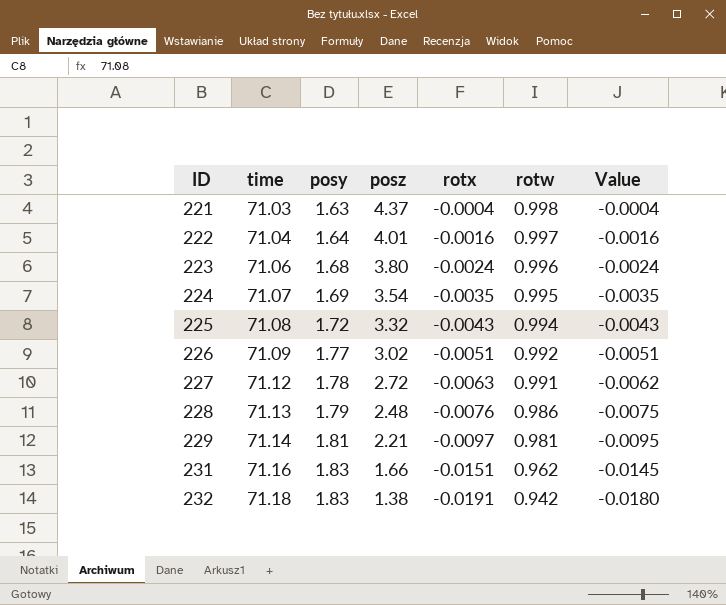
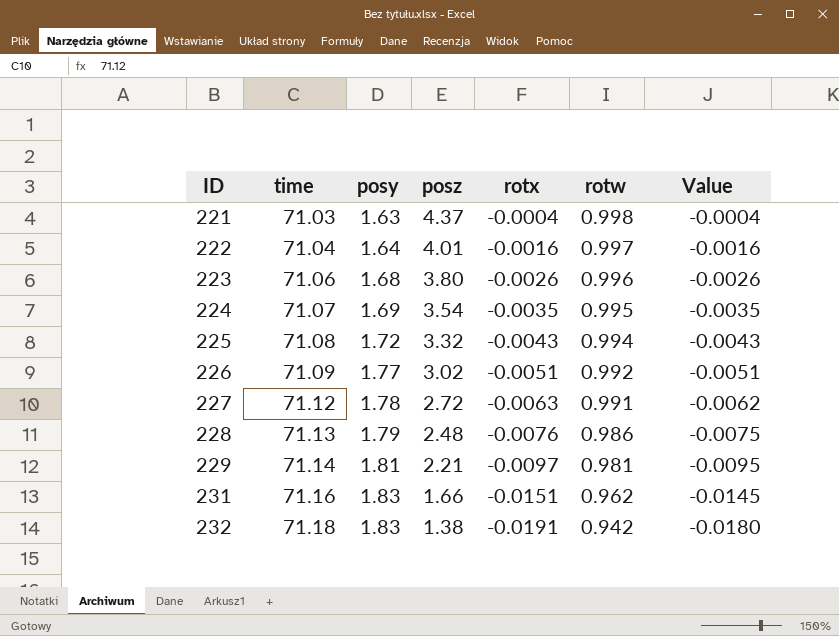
223 | rotx: -0.0024 -> -0.0026
223 | Value: -0.0024 -> -0.0026

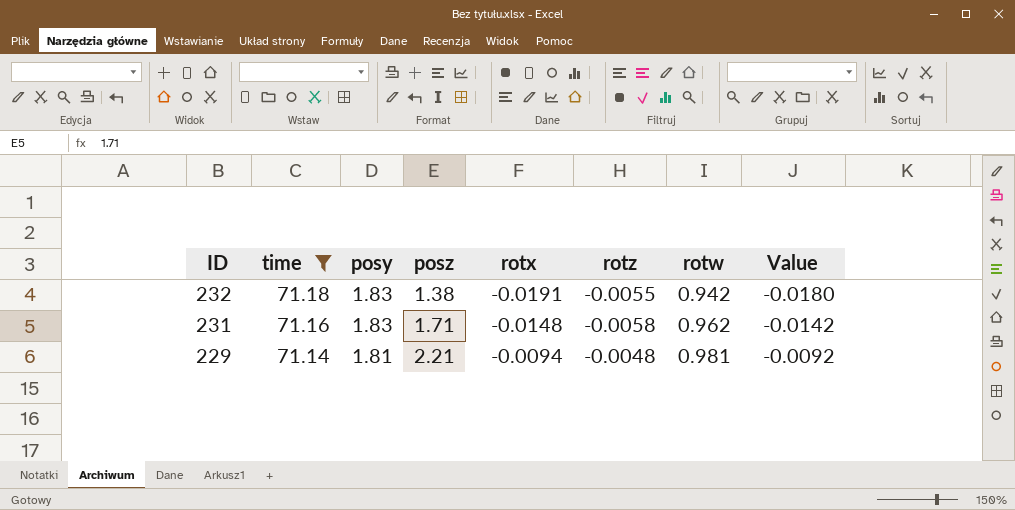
filter: none -> time >= 71.14
row order: ID ascending -> ID descending
column rotz | position: none -> 6
231 | posz: 1.66 -> 1.71
231 | rotx: -0.0151 -> -0.0148
231 | Value: -0.0145 -> -0.0142
229 | rotx: -0.0097 -> -0.0094
229 | Value: -0.0095 -> -0.0092

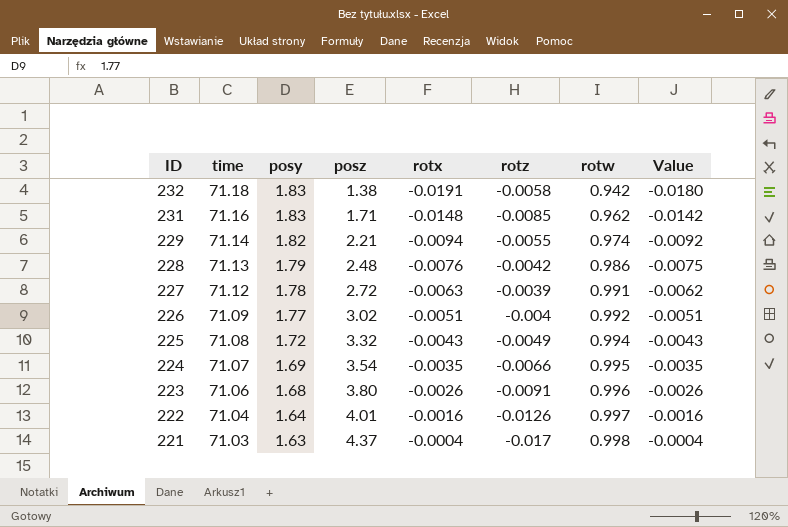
filter: time >= 71.14 -> none
232 | rotz: -0.0055 -> -0.0058
231 | rotz: -0.0058 -> -0.0085
229 | posy: 1.81 -> 1.82
229 | rotz: -0.0048 -> -0.0055
229 | rotw: 0.981 -> 0.974

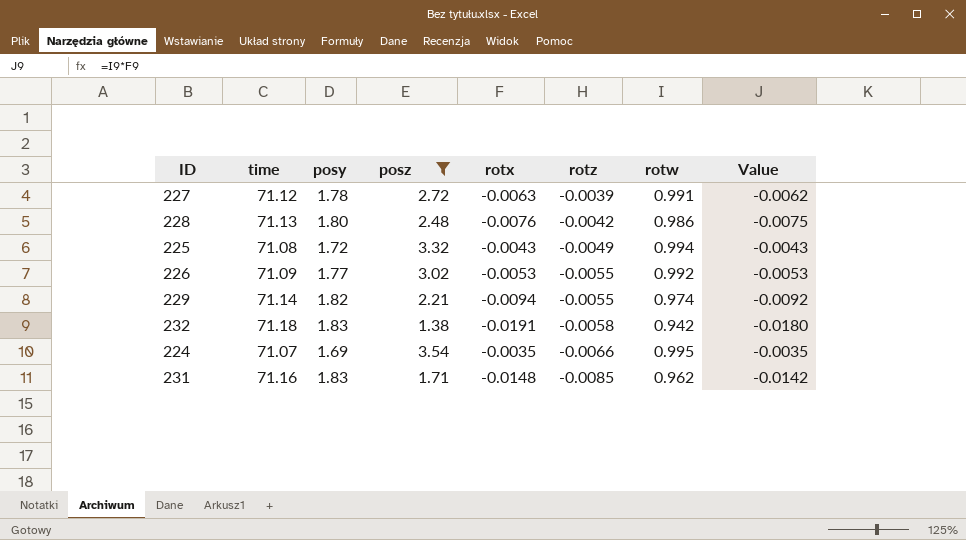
filter: none -> posz <= 3.54
row order: ID descending -> rotz descending
228 | posy: 1.79 -> 1.80
226 | rotx: -0.0051 -> -0.0053
226 | rotz: -0.004 -> -0.0055
226 | Value: -0.0051 -> -0.0053

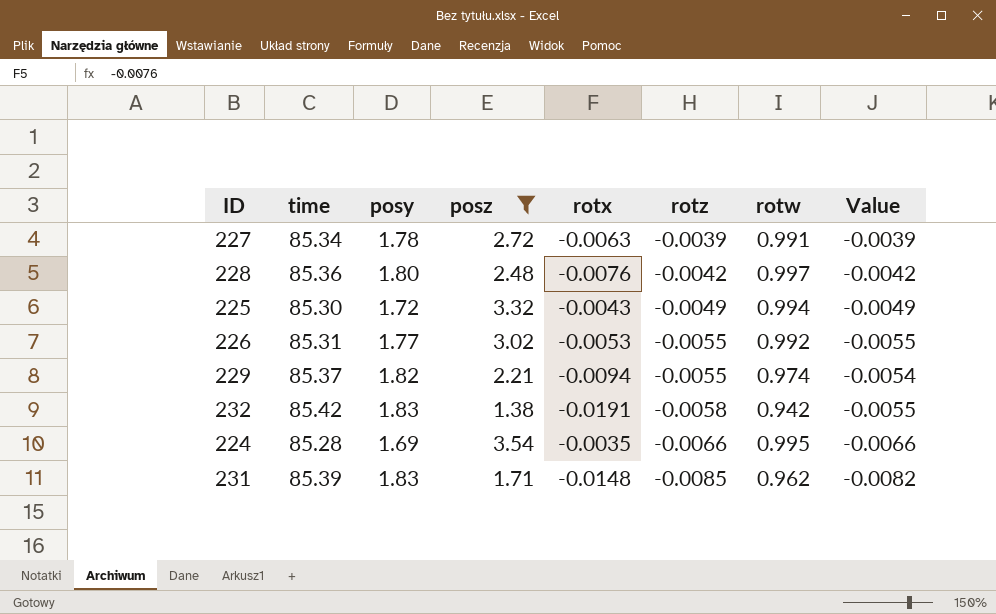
column Value | formula: [rotx] * [rotw] -> [rotz] * [rotw]
227 | time: 71.12 -> 85.34
228 | time: 71.13 -> 85.36
228 | rotw: 0.986 -> 0.997
225 | time: 71.08 -> 85.30
226 | time: 71.09 -> 85.31
229 | time: 71.14 -> 85.37
232 | time: 71.18 -> 85.42
224 | time: 71.07 -> 85.28
231 | time: 71.16 -> 85.39

